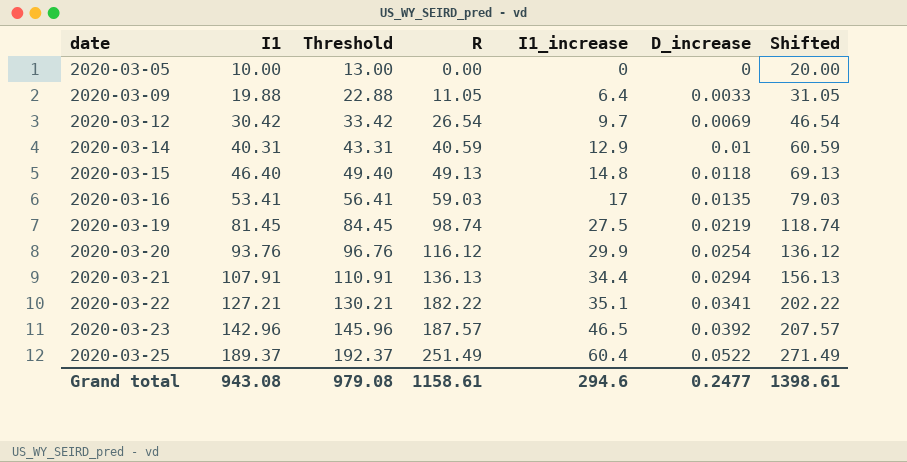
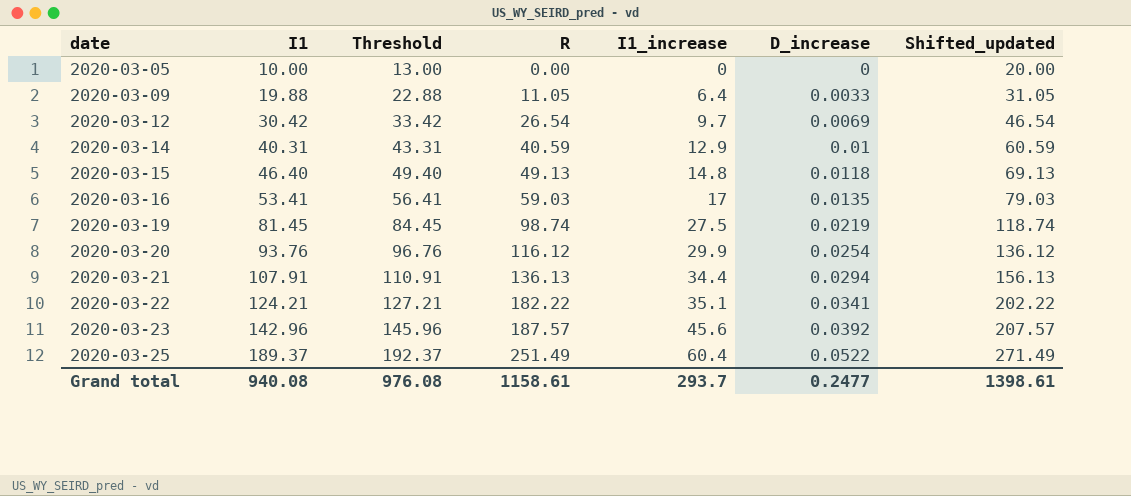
column name: Shifted -> Shifted_updated
2020-03-22 | I1: 127.21 -> 124.21
2020-03-22 | Threshold: 130.21 -> 127.21
2020-03-23 | I1_increase: 46.5 -> 45.6
Grand total | I1: 943.08 -> 940.08
Grand total | Threshold: 979.08 -> 976.08
Grand total | I1_increase: 294.6 -> 293.7

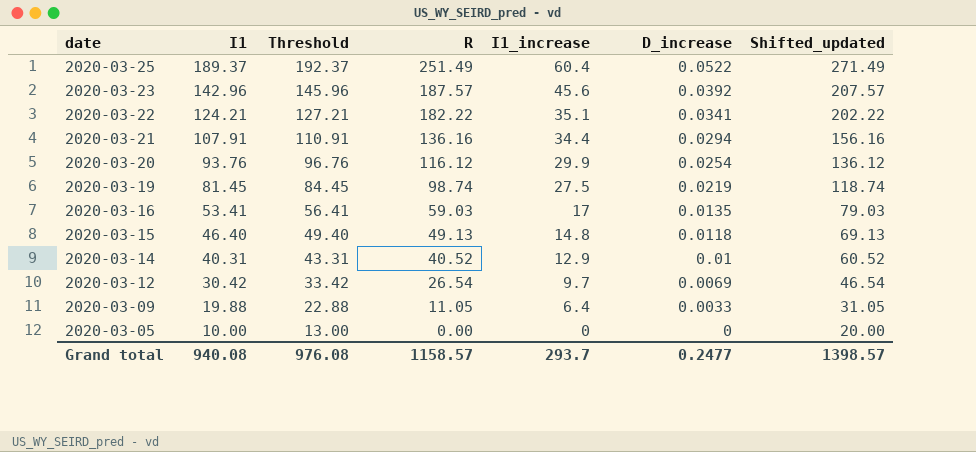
row order: date ascending -> date descending
2020-03-21 | R: 136.13 -> 136.16
2020-03-21 | Shifted_updated: 156.13 -> 156.16
2020-03-14 | R: 40.59 -> 40.52
2020-03-14 | Shifted_updated: 60.59 -> 60.52
Grand total | R: 1158.61 -> 1158.57
Grand total | Shifted_updated: 1398.61 -> 1398.57

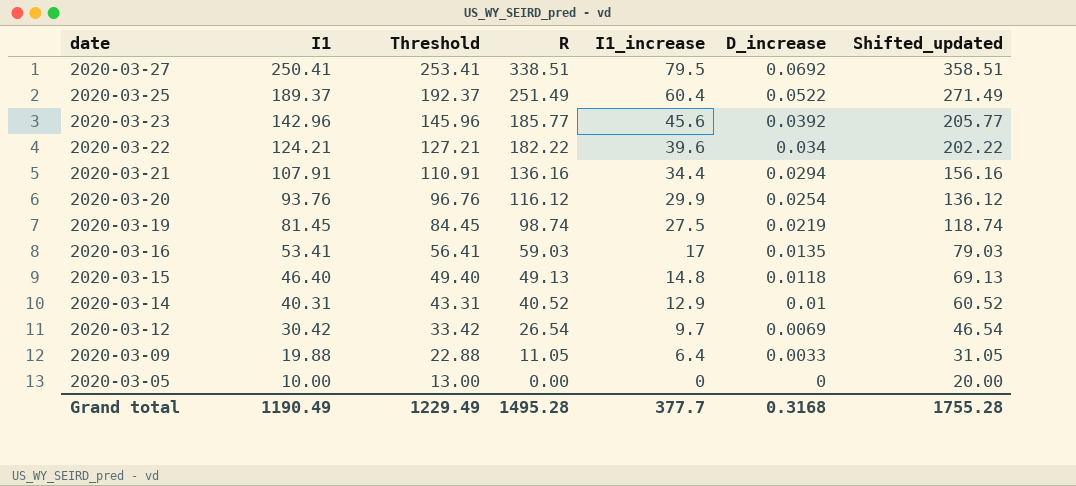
row 2020-03-27: none -> 250.41 | 253.41 | 338.51 | 79.5 | 0.0692 | 358.51
2020-03-23 | R: 187.57 -> 185.77
2020-03-23 | Shifted_updated: 207.57 -> 205.77
2020-03-22 | I1_increase: 35.1 -> 39.6
2020-03-22 | D_increase: 0.0341 -> 0.034
Grand total | I1: 940.08 -> 1190.49
Grand total | Threshold: 976.08 -> 1229.49
Grand total | R: 1158.57 -> 1495.28
Grand total | I1_increase: 293.7 -> 377.7
Grand total | D_increase: 0.2477 -> 0.3168
Grand total | Shifted_updated: 1398.57 -> 1755.28

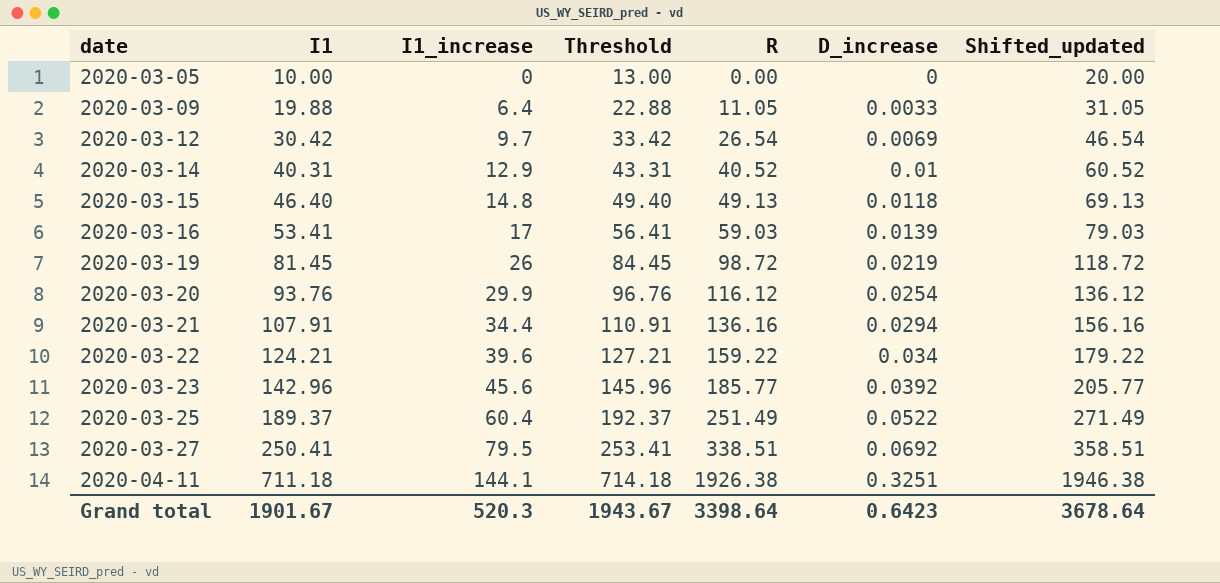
row order: date descending -> date ascending
column I1_increase | position: 5 -> 3
2020-03-16 | D_increase: 0.0135 -> 0.0139
2020-03-19 | I1_increase: 27.5 -> 26
2020-03-19 | R: 98.74 -> 98.72
2020-03-19 | Shifted_updated: 118.74 -> 118.72
2020-03-22 | R: 182.22 -> 159.22
2020-03-22 | Shifted_updated: 202.22 -> 179.22
row 2020-04-11: none -> 711.18 | 144.1 | 714.18 | 1926.38 | 0.3251 | 1946.38
Grand total | I1: 1190.49 -> 1901.67
Grand total | I1_increase: 377.7 -> 520.3
Grand total | Threshold: 1229.49 -> 1943.67
Grand total | R: 1495.28 -> 3398.64
Grand total | D_increase: 0.3168 -> 0.6423
Grand total | Shifted_updated: 1755.28 -> 3678.64

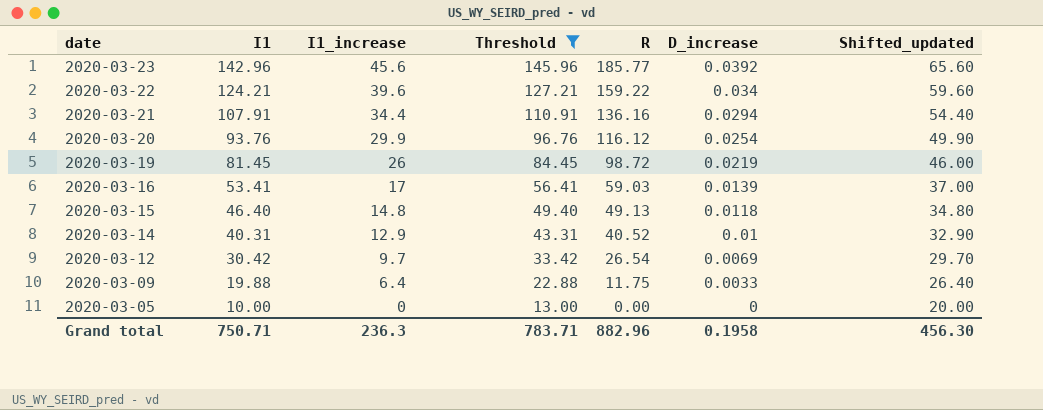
filter: none -> Threshold <= 145.96
row order: date ascending -> date descending
column Shifted_updated | formula: [R] + 20 -> [I1_increase] + 20
2020-03-09 | R: 11.05 -> 11.75
Grand total | I1: 1901.67 -> 750.71
Grand total | I1_increase: 520.3 -> 236.3
Grand total | Threshold: 1943.67 -> 783.71
Grand total | R: 3398.64 -> 882.96
Grand total | D_increase: 0.6423 -> 0.1958
Grand total | Shifted_updated: 3678.64 -> 456.30

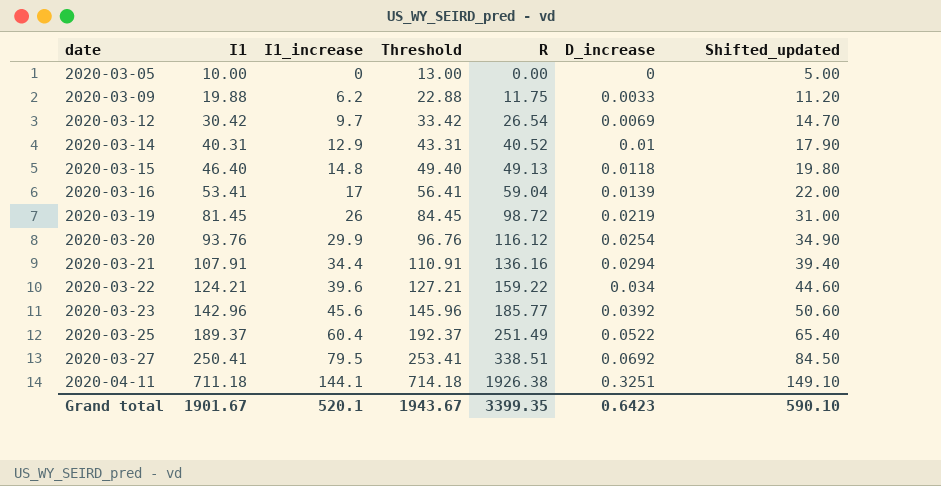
filter: Threshold <= 145.96 -> none
row order: date descending -> date ascending
column Shifted_updated | formula: [I1_increase] + 20 -> [I1_increase] + 5
2020-03-09 | I1_increase: 6.4 -> 6.2
2020-03-16 | R: 59.03 -> 59.04
Grand total | I1: 750.71 -> 1901.67
Grand total | I1_increase: 236.3 -> 520.1
Grand total | Threshold: 783.71 -> 1943.67
Grand total | R: 882.96 -> 3399.35
Grand total | D_increase: 0.1958 -> 0.6423
Grand total | Shifted_updated: 456.30 -> 590.10

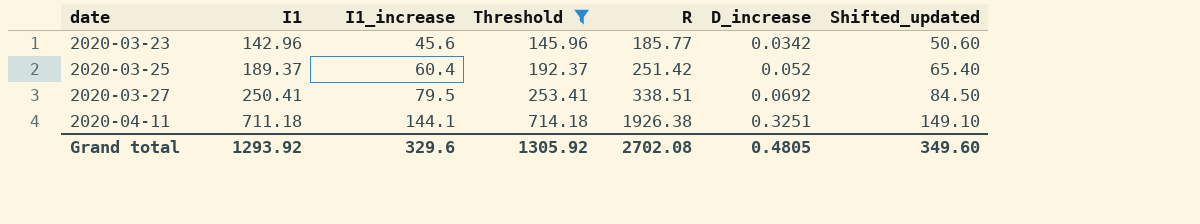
filter: none -> Threshold >= 145.96
2020-03-23 | D_increase: 0.0392 -> 0.0342
2020-03-25 | R: 251.49 -> 251.42
2020-03-25 | D_increase: 0.0522 -> 0.052
Grand total | I1: 1901.67 -> 1293.92
Grand total | I1_increase: 520.1 -> 329.6
Grand total | Threshold: 1943.67 -> 1305.92
Grand total | R: 3399.35 -> 2702.08
Grand total | D_increase: 0.6423 -> 0.4805
Grand total | Shifted_updated: 590.10 -> 349.60

